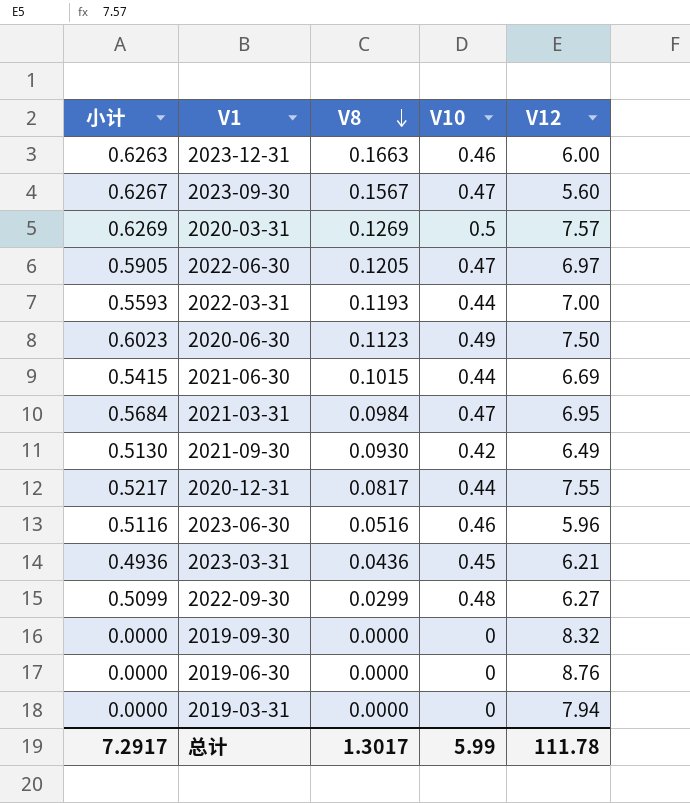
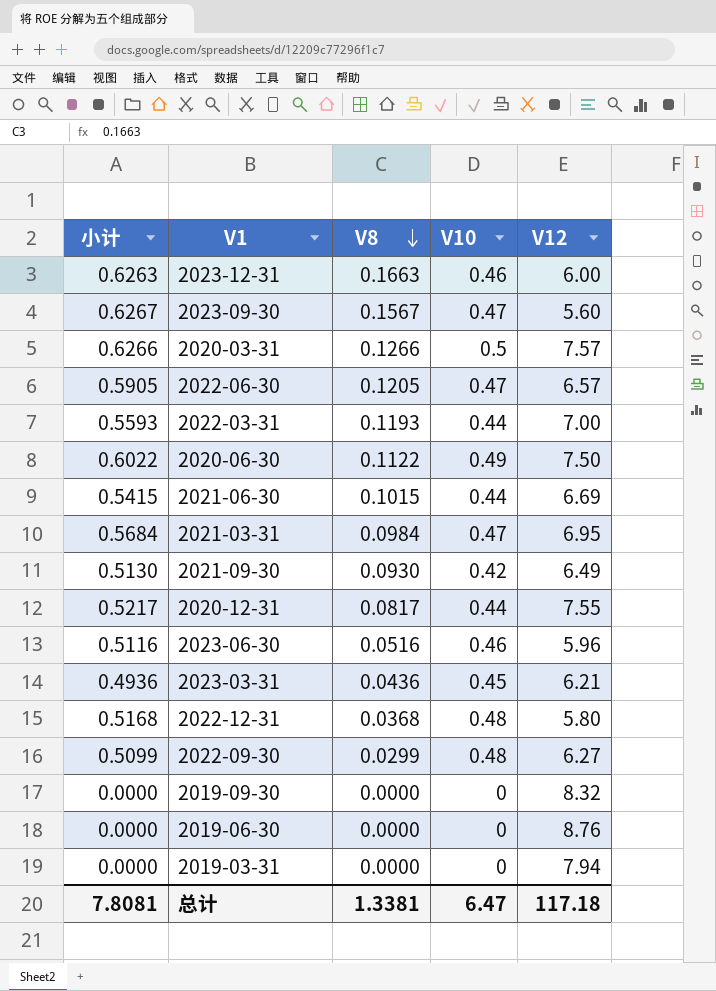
2020-03-31 | 小计: 0.6269 -> 0.6266
2020-03-31 | V8: 0.1269 -> 0.1266
2022-06-30 | V12: 6.97 -> 6.57
2020-06-30 | 小计: 0.6023 -> 0.6022
2020-06-30 | V8: 0.1123 -> 0.1122
row 2022-12-31: none -> 0.5168 | 0.0368 | 0.48 | 5.80
总计 | 小计: 7.2917 -> 7.8081
总计 | V8: 1.3017 -> 1.3381
总计 | V10: 5.99 -> 6.47
总计 | V12: 111.78 -> 117.18

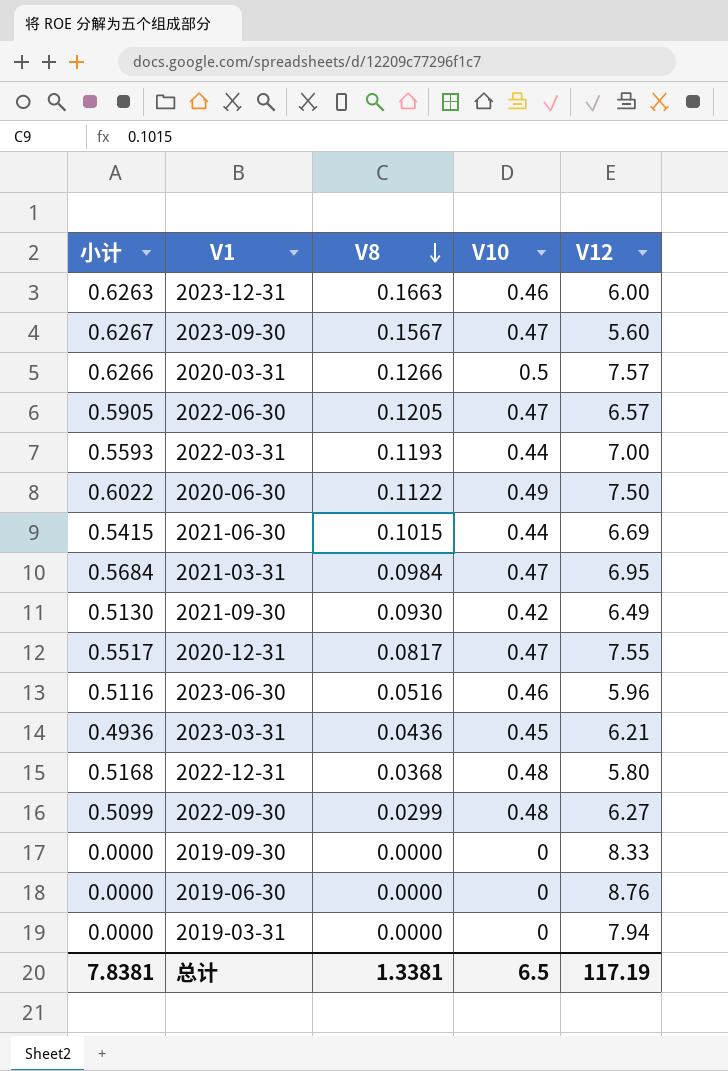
2020-12-31 | 小计: 0.5217 -> 0.5517
2020-12-31 | V10: 0.44 -> 0.47
2019-09-30 | V12: 8.32 -> 8.33
总计 | 小计: 7.8081 -> 7.8381
总计 | V10: 6.47 -> 6.5
总计 | V12: 117.18 -> 117.19

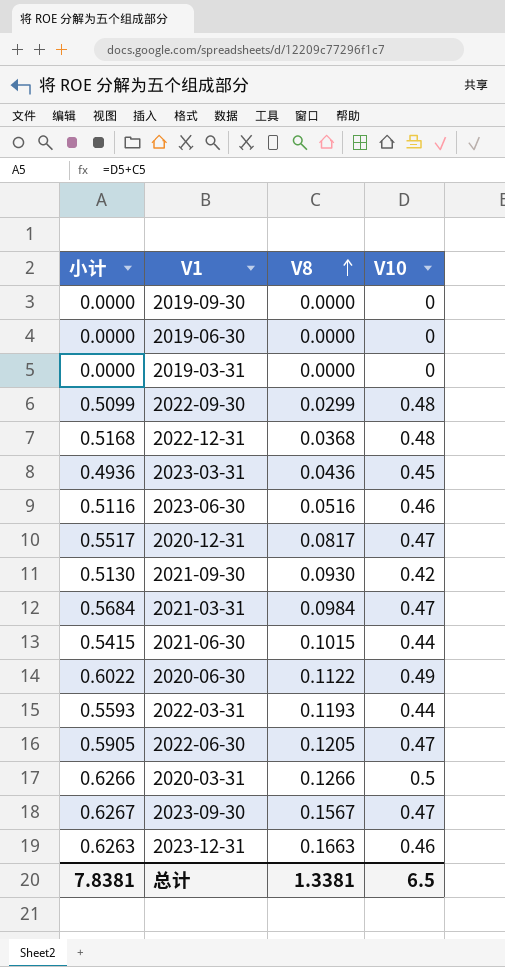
row order: V8 descending -> V8 ascending
column V12 | position: 5 -> none

